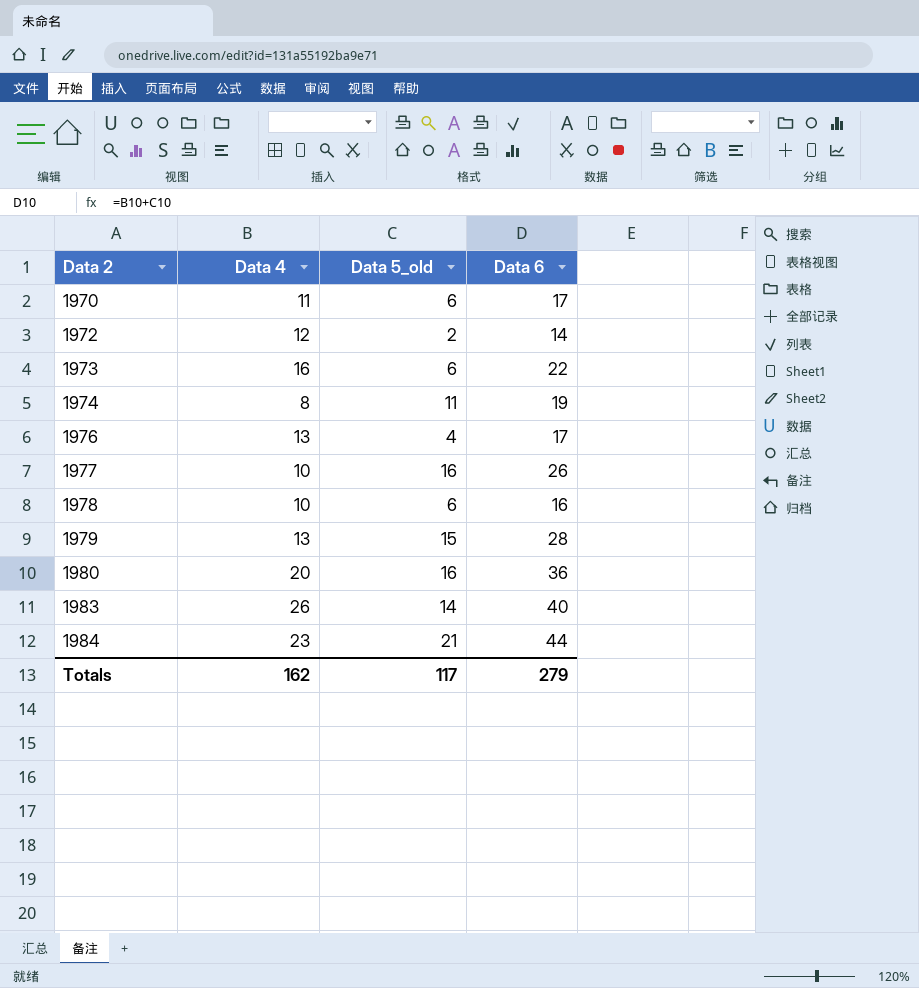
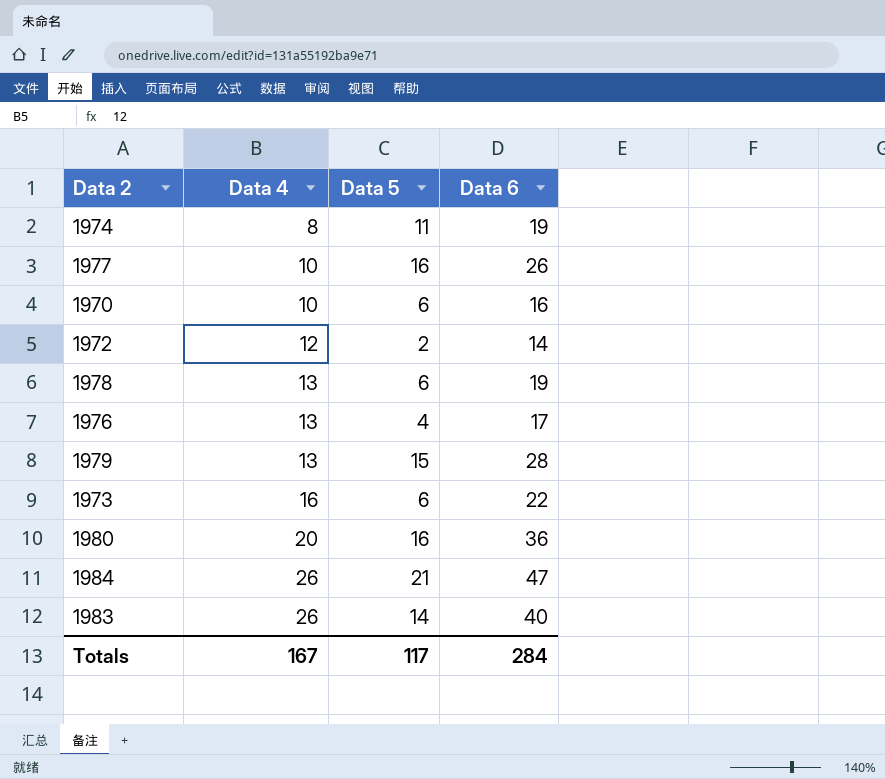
row order: Data 2 ascending -> Data 4 ascending
column name: Data 5_old -> Data 5
1970 | Data 4: 11 -> 10
1970 | Data 6: 17 -> 16
1978 | Data 4: 10 -> 13
1978 | Data 6: 16 -> 19
1984 | Data 4: 23 -> 26
1984 | Data 6: 44 -> 47
Totals | Data 4: 162 -> 167
Totals | Data 6: 279 -> 284

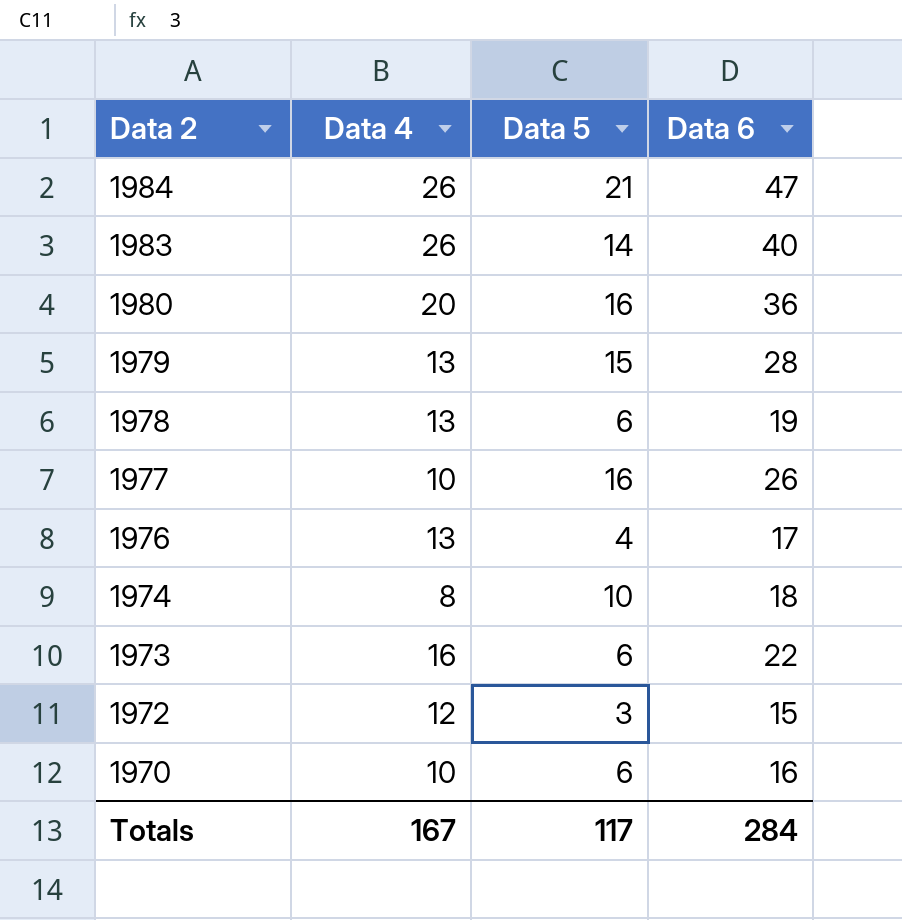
row order: Data 4 ascending -> Data 2 descending
1974 | Data 5: 11 -> 10
1974 | Data 6: 19 -> 18
1972 | Data 5: 2 -> 3
1972 | Data 6: 14 -> 15

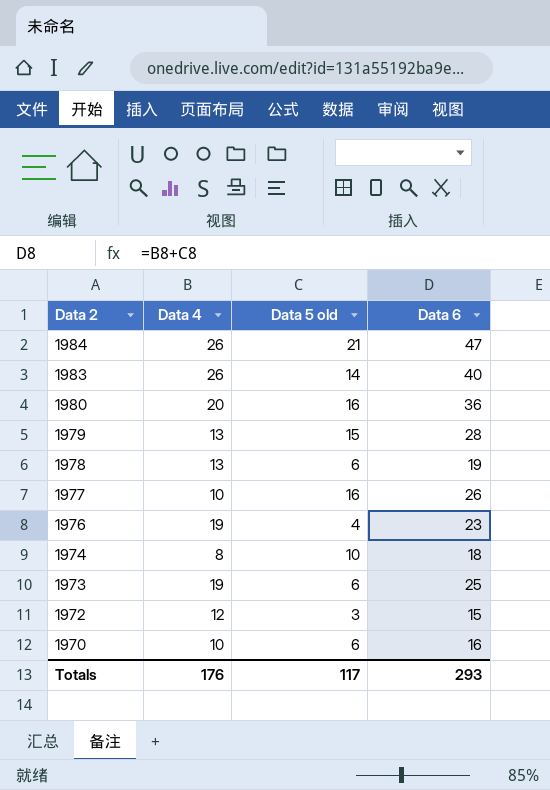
column name: Data 5 -> Data 5 old
1976 | Data 4: 13 -> 19
1976 | Data 6: 17 -> 23
1973 | Data 4: 16 -> 19
1973 | Data 6: 22 -> 25
Totals | Data 4: 167 -> 176
Totals | Data 6: 284 -> 293

